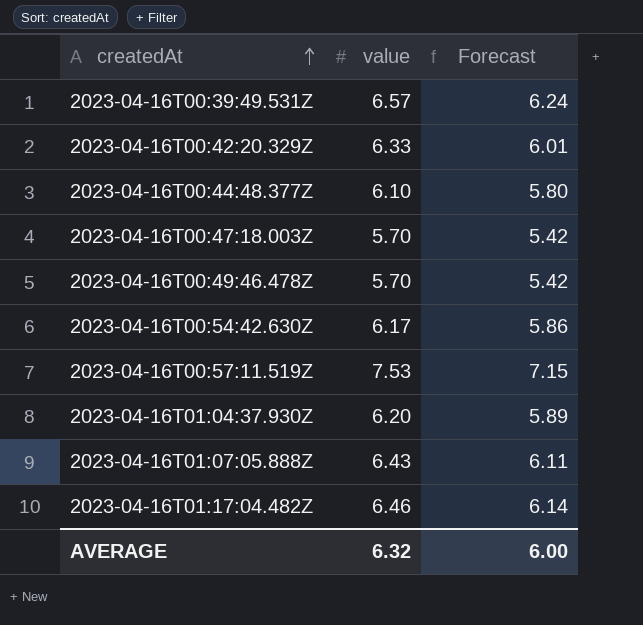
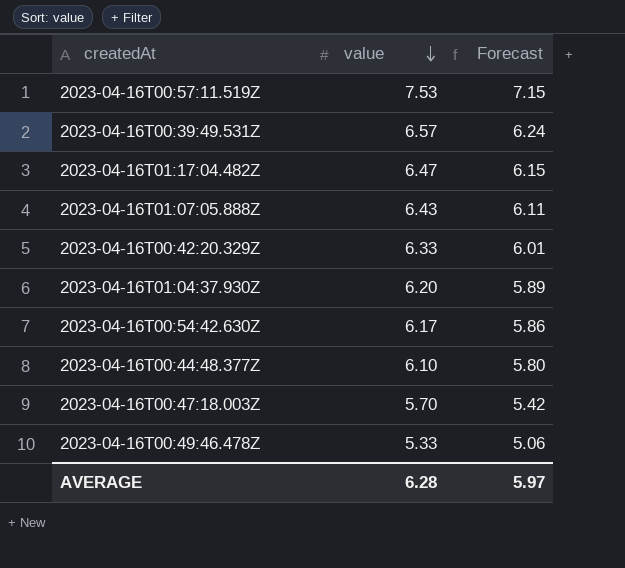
row order: createdAt ascending -> value descending
2023-04-16T01:17:04.482Z | value: 6.46 -> 6.47
2023-04-16T01:17:04.482Z | Forecast: 6.14 -> 6.15
2023-04-16T00:49:46.478Z | value: 5.70 -> 5.33
2023-04-16T00:49:46.478Z | Forecast: 5.42 -> 5.06
AVERAGE | value: 6.32 -> 6.28
AVERAGE | Forecast: 6.00 -> 5.97

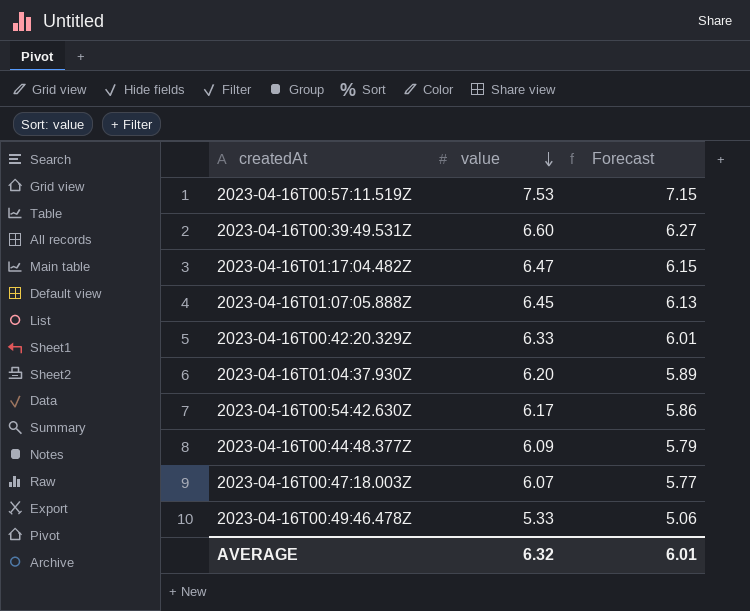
2023-04-16T00:39:49.531Z | value: 6.57 -> 6.60
2023-04-16T00:39:49.531Z | Forecast: 6.24 -> 6.27
2023-04-16T01:07:05.888Z | value: 6.43 -> 6.45
2023-04-16T01:07:05.888Z | Forecast: 6.11 -> 6.13
2023-04-16T00:44:48.377Z | value: 6.10 -> 6.09
2023-04-16T00:44:48.377Z | Forecast: 5.80 -> 5.79
2023-04-16T00:47:18.003Z | value: 5.70 -> 6.07
2023-04-16T00:47:18.003Z | Forecast: 5.42 -> 5.77
AVERAGE | value: 6.28 -> 6.32
AVERAGE | Forecast: 5.97 -> 6.01

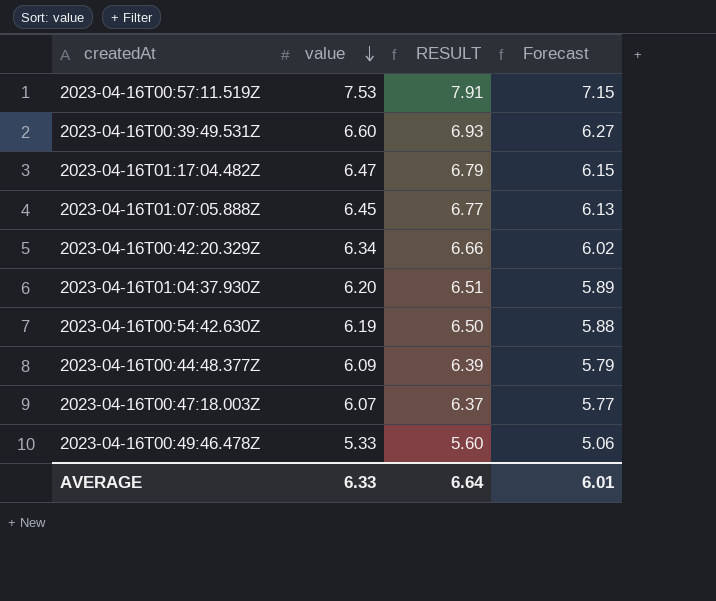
column RESULT | formula: none -> [value] * 1.05
2023-04-16T00:42:20.329Z | value: 6.33 -> 6.34
2023-04-16T00:42:20.329Z | Forecast: 6.01 -> 6.02
2023-04-16T00:54:42.630Z | value: 6.17 -> 6.19
2023-04-16T00:54:42.630Z | Forecast: 5.86 -> 5.88
AVERAGE | value: 6.32 -> 6.33

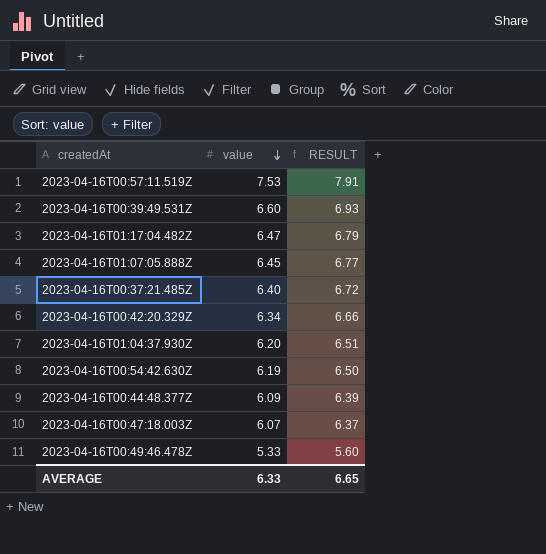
column Forecast | formula: [value] * 0.95 -> none
row 2023-04-16T00:37:21.485Z: none -> 6.40 | 6.72
AVERAGE | RESULT: 6.64 -> 6.65

